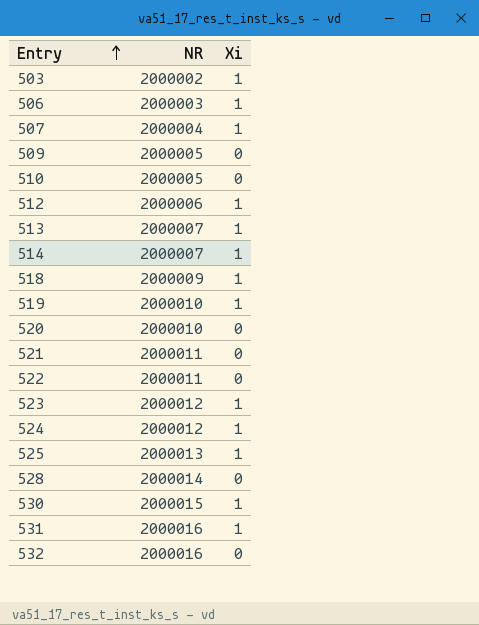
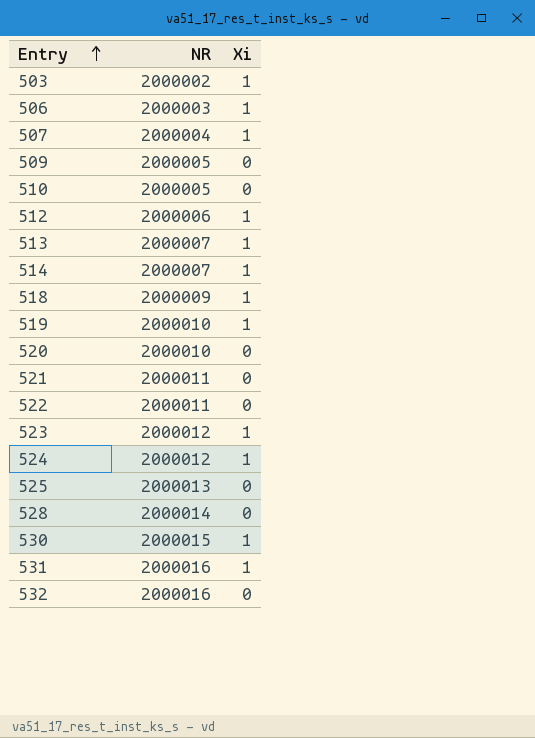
525 | Xi: 1 -> 0

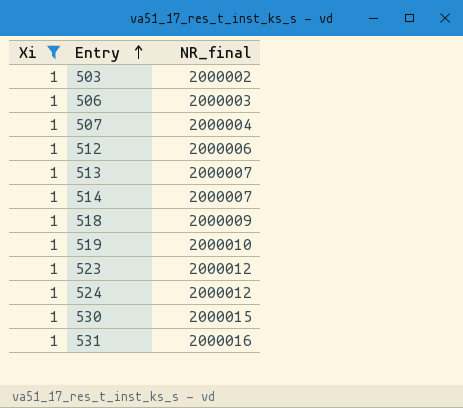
filter: none -> Xi = 1
column Xi | position: 3 -> 1
column name: NR -> NR_final

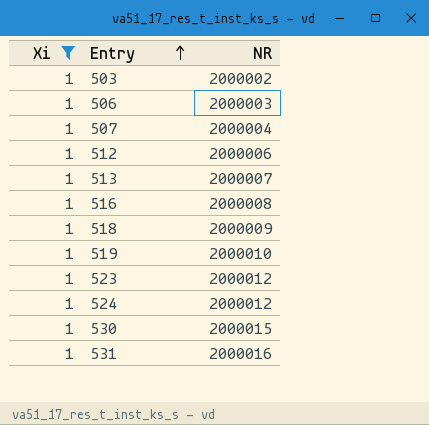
column name: NR_final -> NR
row 514: 1 | 2000007 -> none
row 516: none -> 1 | 2000008

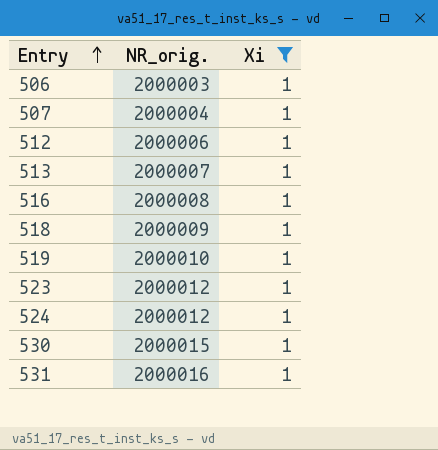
column name: NR -> NR_orig.
column Xi | position: 1 -> 3
row 503: 1 | 2000002 -> none

